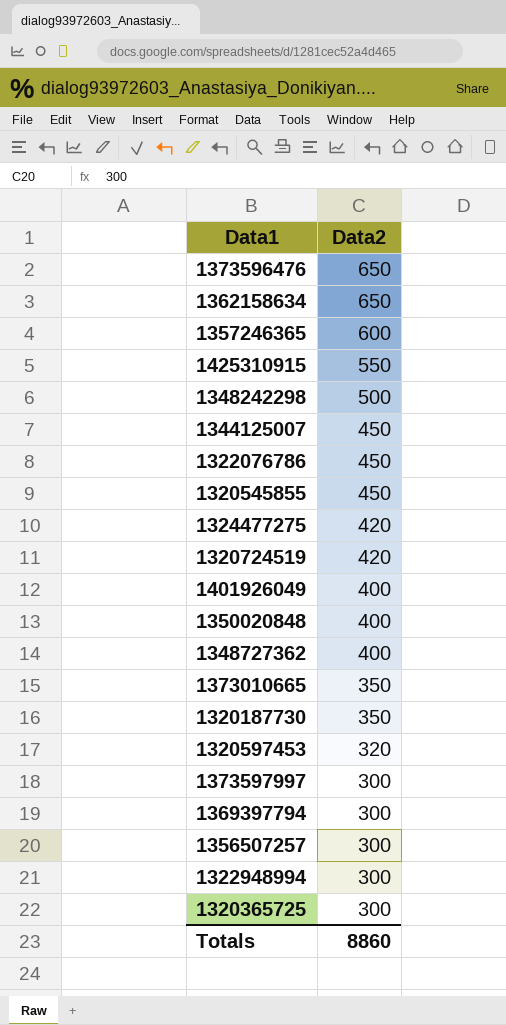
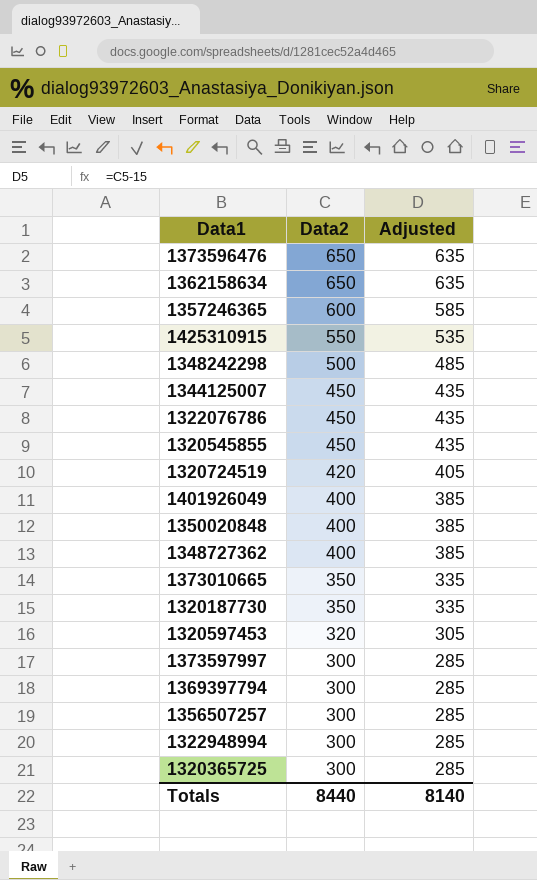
column Adjusted | formula: none -> [Data2] - 15
row 1324477275: 420 -> none
Totals | Data2: 8860 -> 8440

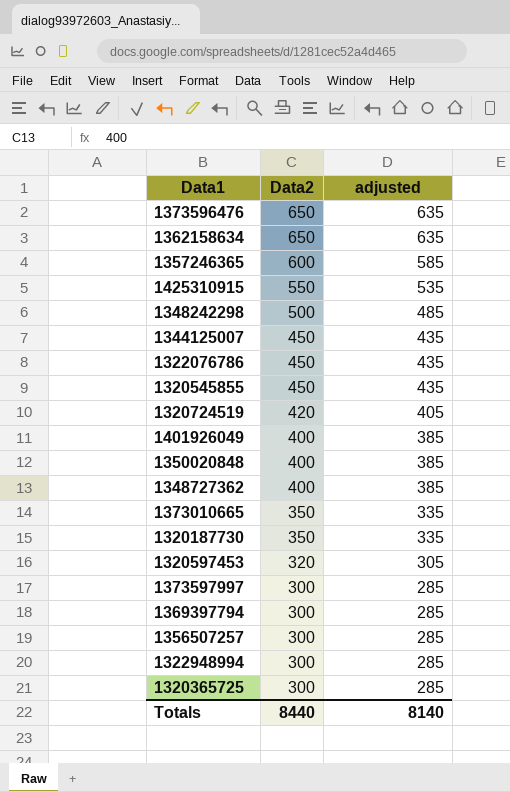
column name: Adjusted -> adjusted

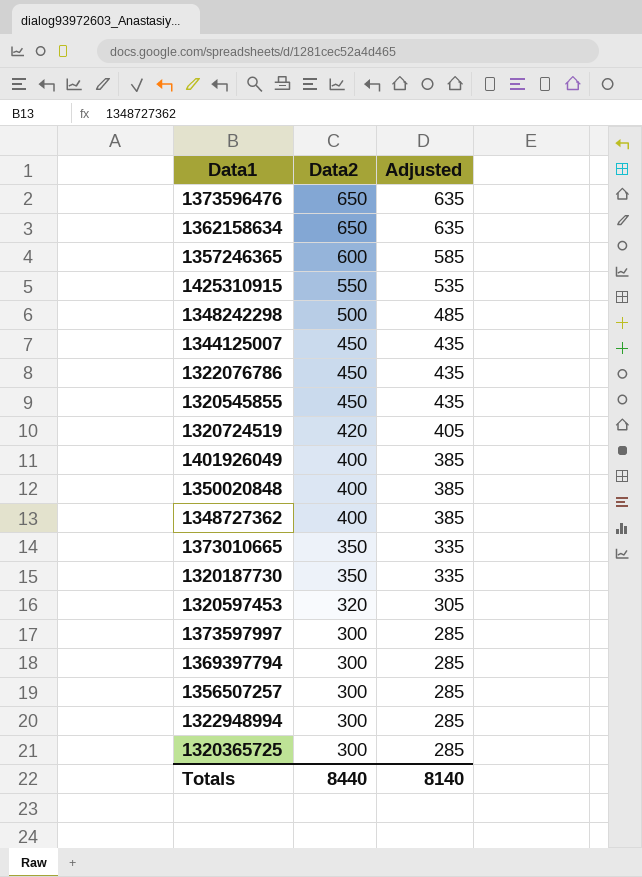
column name: adjusted -> Adjusted

